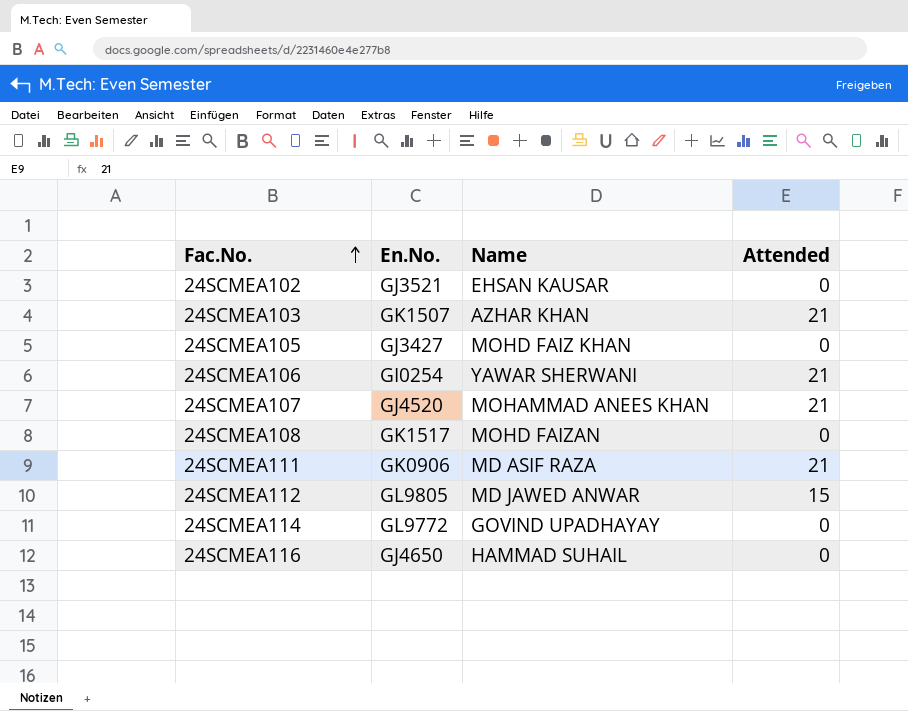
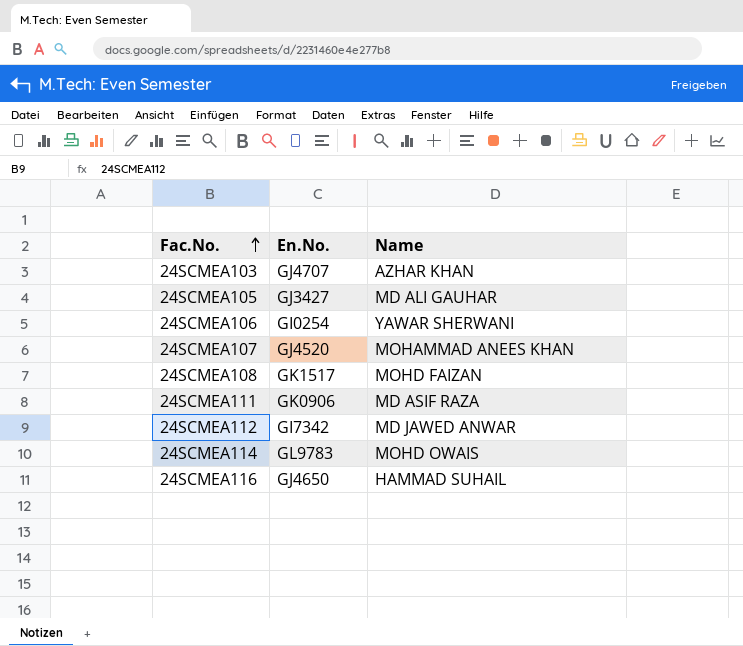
column Attended | position: 4 -> none
row 24SCMEA102: GJ3521 | EHSAN KAUSAR | 0 -> none
24SCMEA103 | En.No.: GK1507 -> GJ4707
24SCMEA105 | Name: MOHD FAIZ KHAN -> MD ALI GAUHAR
24SCMEA112 | En.No.: GL9805 -> GI7342
24SCMEA114 | En.No.: GL9772 -> GL9783
24SCMEA114 | Name: GOVIND UPADHAYAY -> MOHD OWAIS

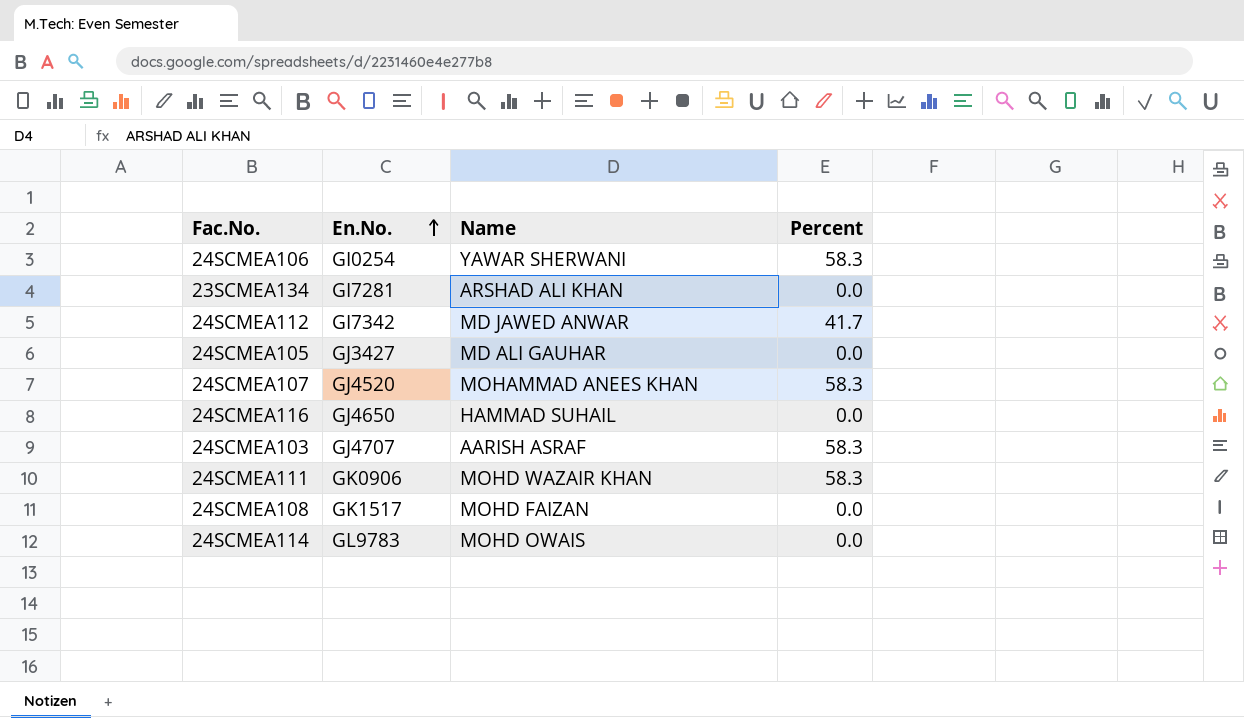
row order: Fac.No. ascending -> En.No. ascending
column Percent | position: none -> 4
row 23SCMEA134: none -> GI7281 | ARSHAD ALI KHAN | 0.0
24SCMEA103 | Name: AZHAR KHAN -> AARISH ASRAF
24SCMEA111 | Name: MD ASIF RAZA -> MOHD WAZAIR KHAN

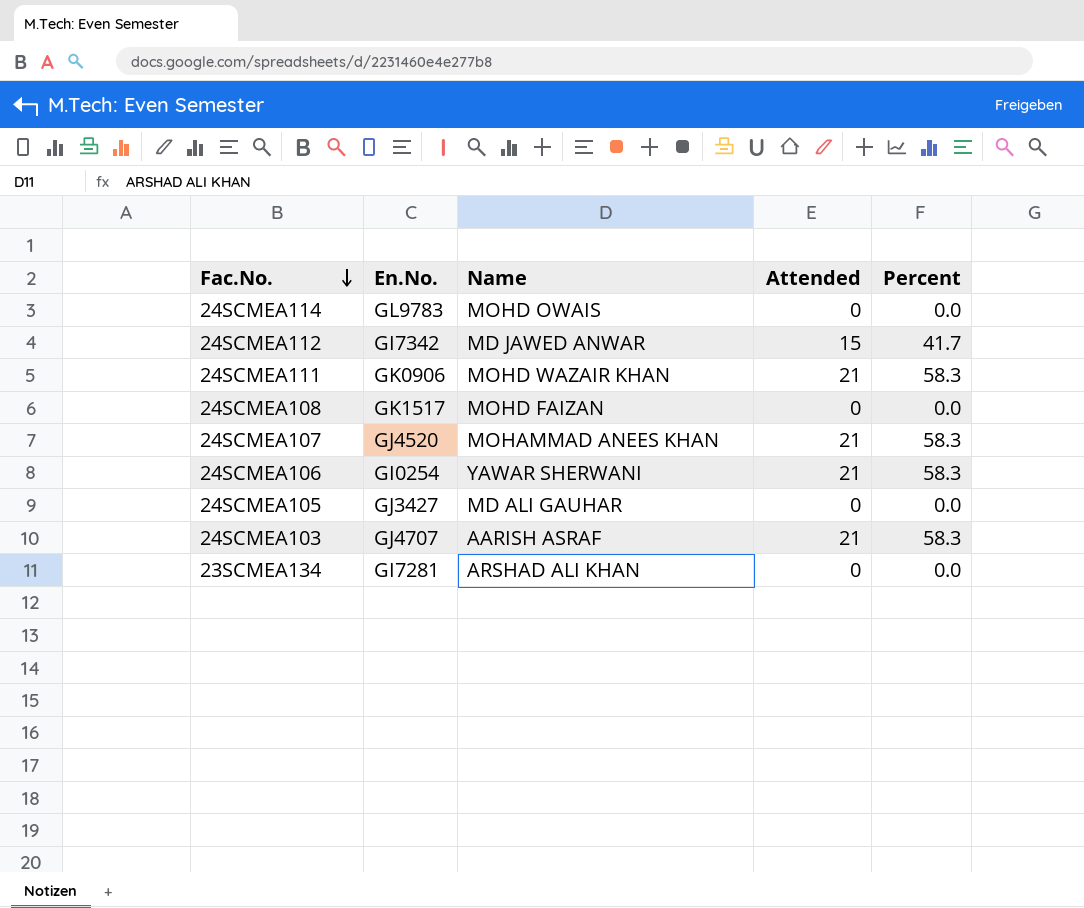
row order: En.No. ascending -> Fac.No. descending
column Attended | position: none -> 4
row 24SCMEA116: GJ4650 | HAMMAD SUHAIL | 0.0 -> none

